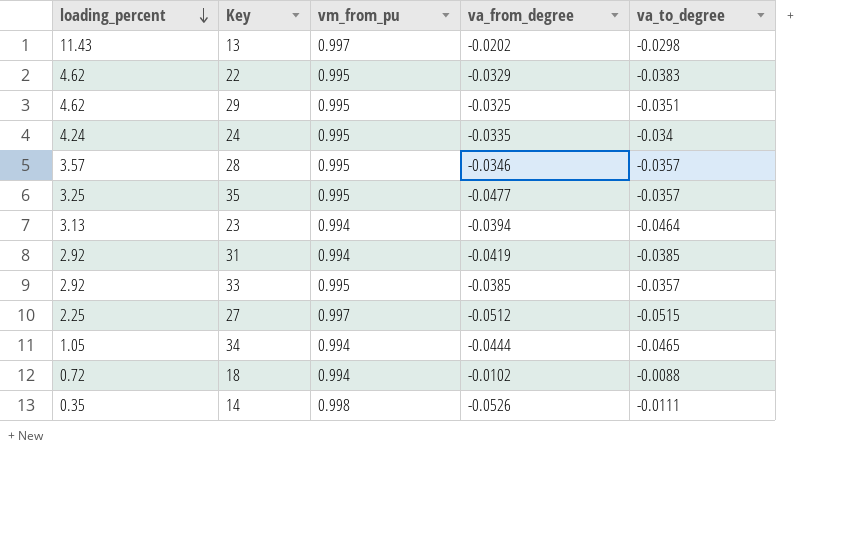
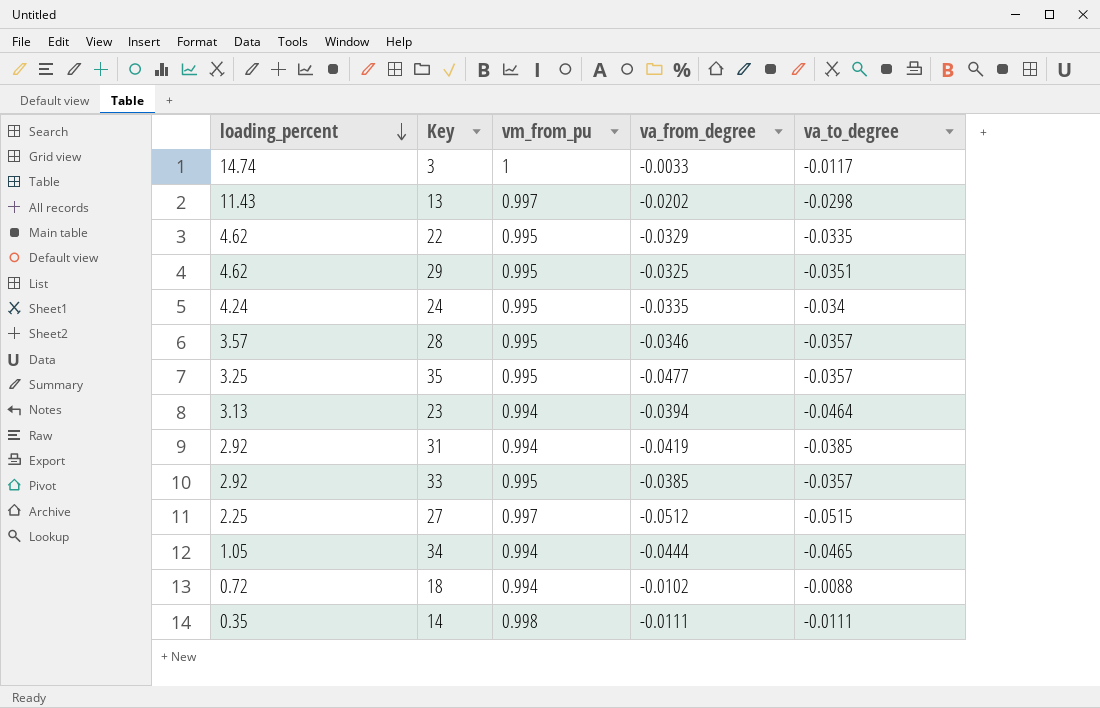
row 3: none -> 14.74 | 1 | -0.0033 | -0.0117
22 | va_to_degree: -0.0383 -> -0.0335
14 | va_from_degree: -0.0526 -> -0.0111

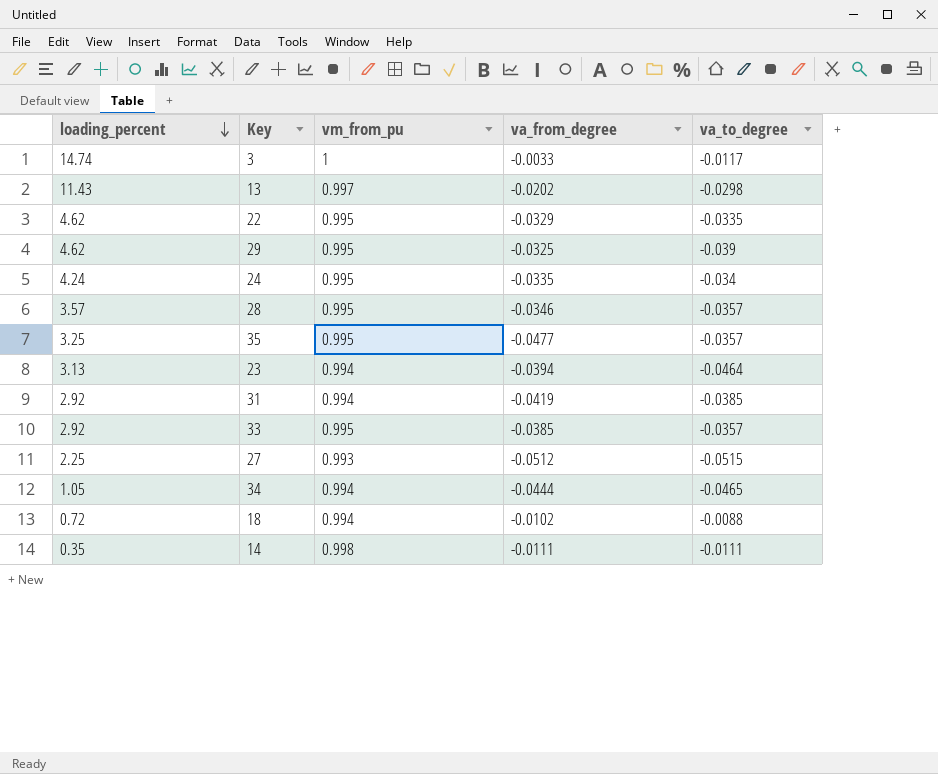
29 | va_to_degree: -0.0351 -> -0.039
27 | vm_from_pu: 0.997 -> 0.993

